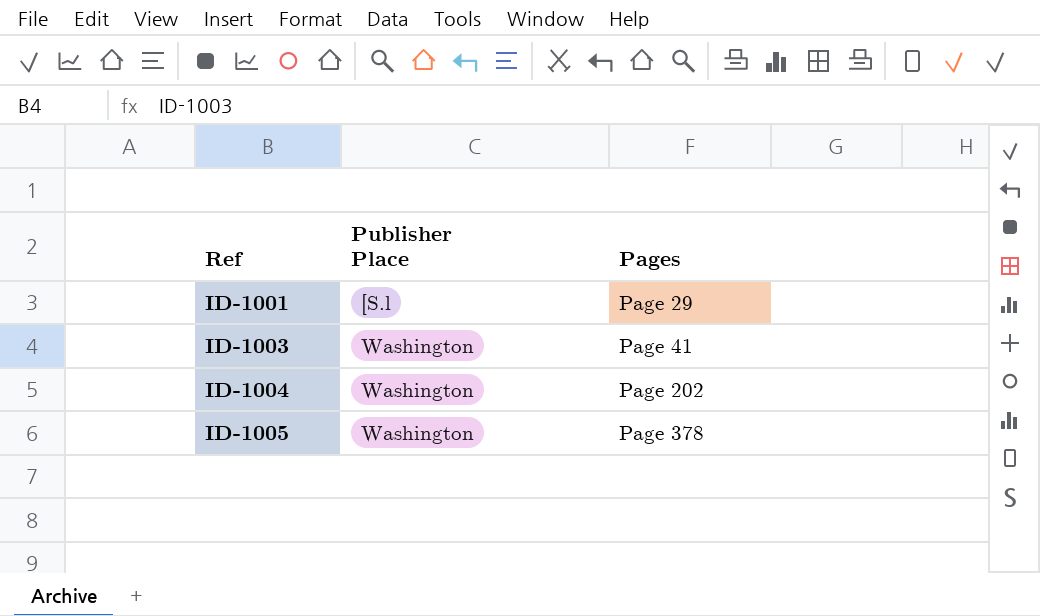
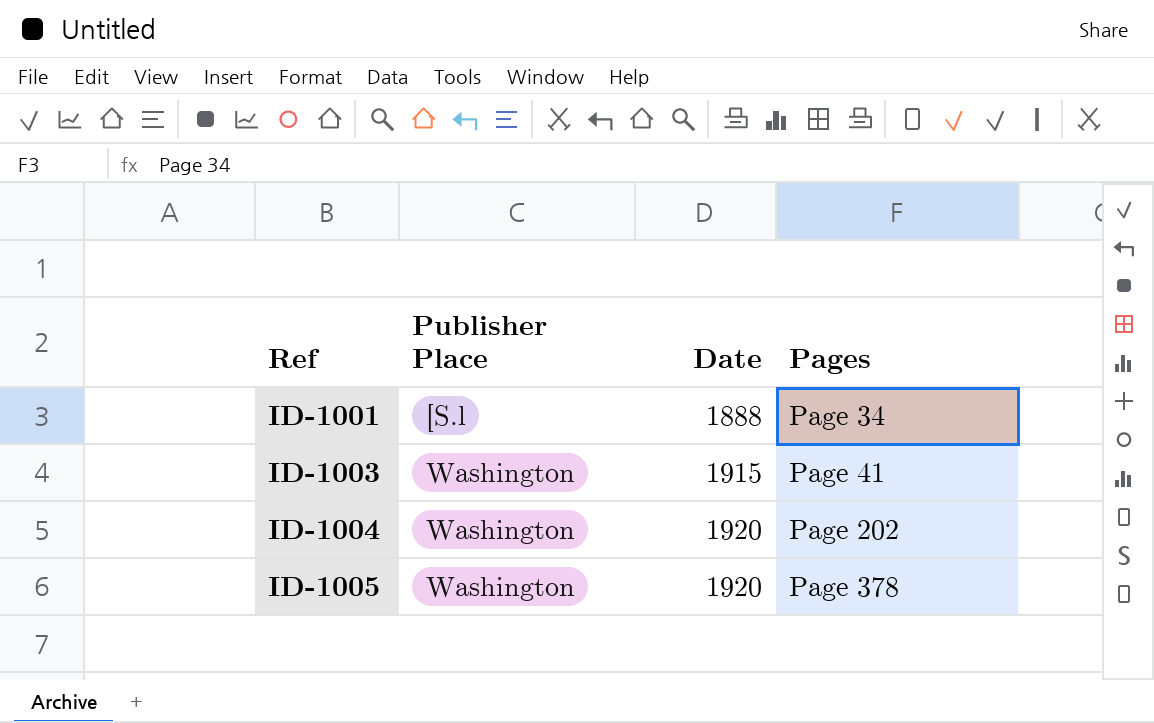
column Date | position: none -> 3
ID-1001 | Pages: Page 29 -> Page 34

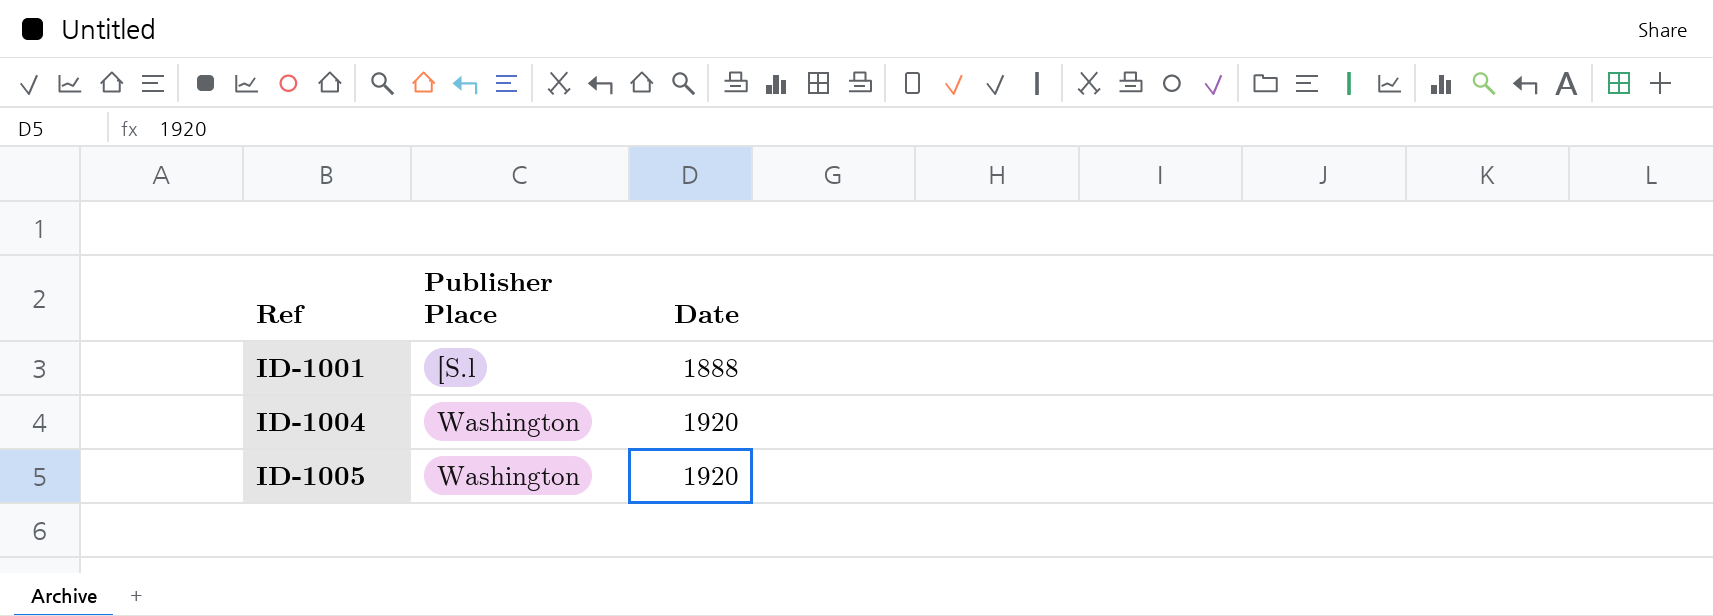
column Pages | position: 4 -> none
row ID-1003: Washington | 1915 | Page 41 -> none

